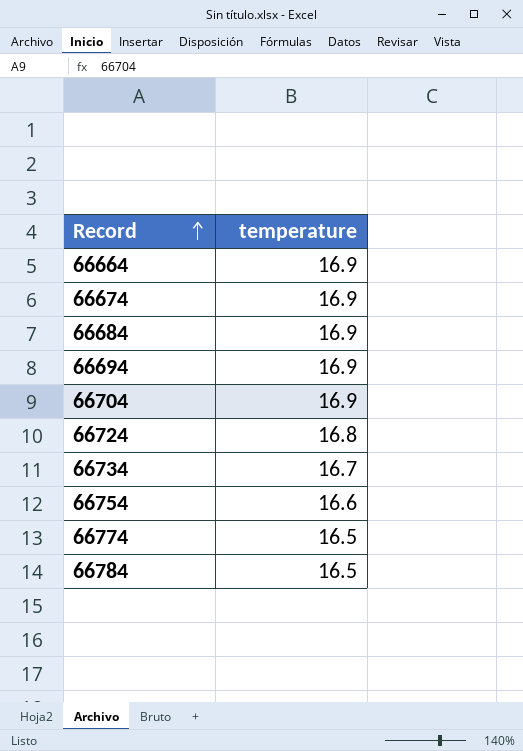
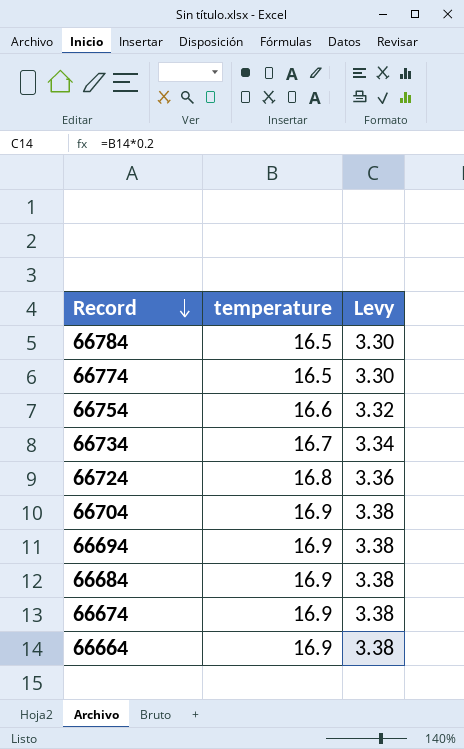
row order: Record ascending -> Record descending
column Levy | formula: none -> [temperature] * 0.2

